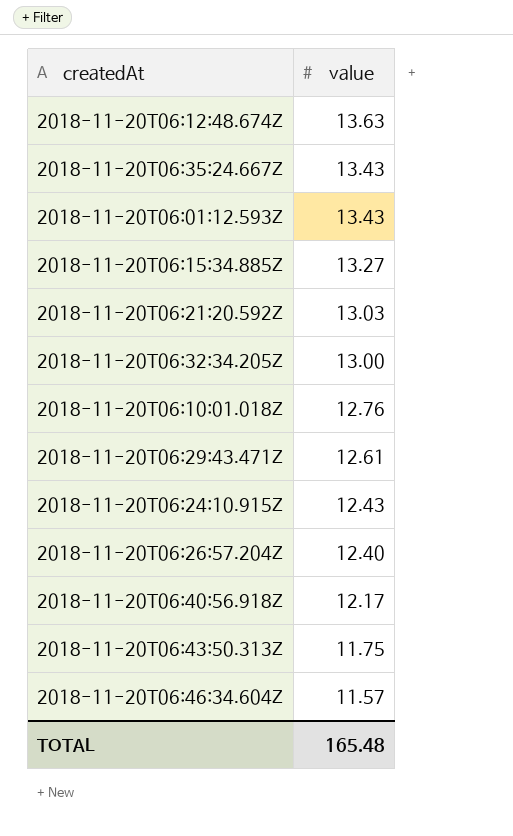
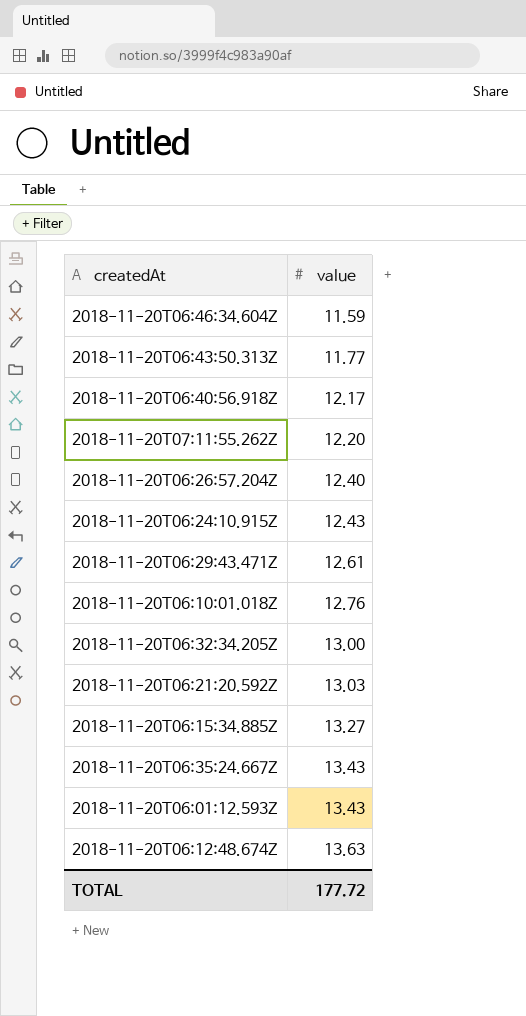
row order: value descending -> value ascending
2018-11-20T06:46:34.604Z | value: 11.57 -> 11.59
2018-11-20T06:43:50.313Z | value: 11.75 -> 11.77
row 2018-11-20T07:11:55.262Z: none -> 12.20
TOTAL | value: 165.48 -> 177.72

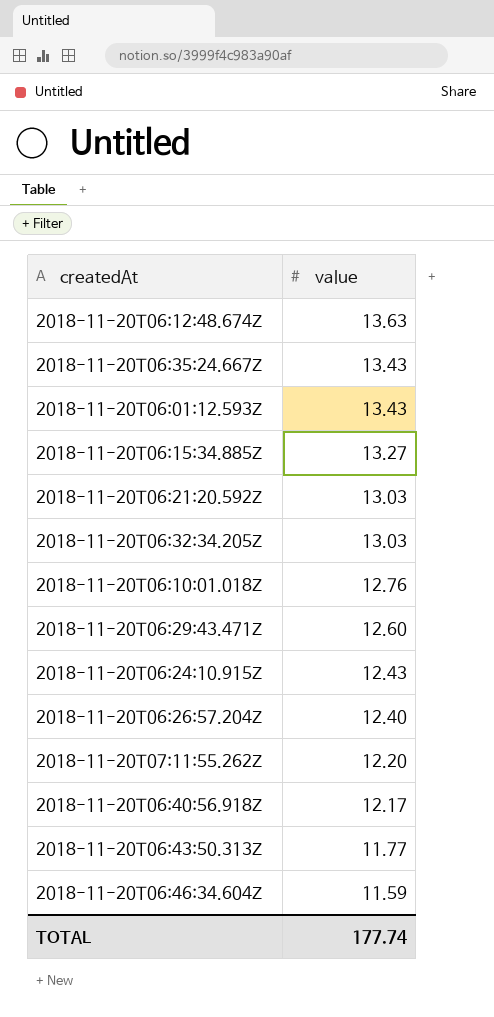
row order: value ascending -> value descending
2018-11-20T06:32:34.205Z | value: 13.00 -> 13.03
2018-11-20T06:29:43.471Z | value: 12.61 -> 12.60
TOTAL | value: 177.72 -> 177.74

